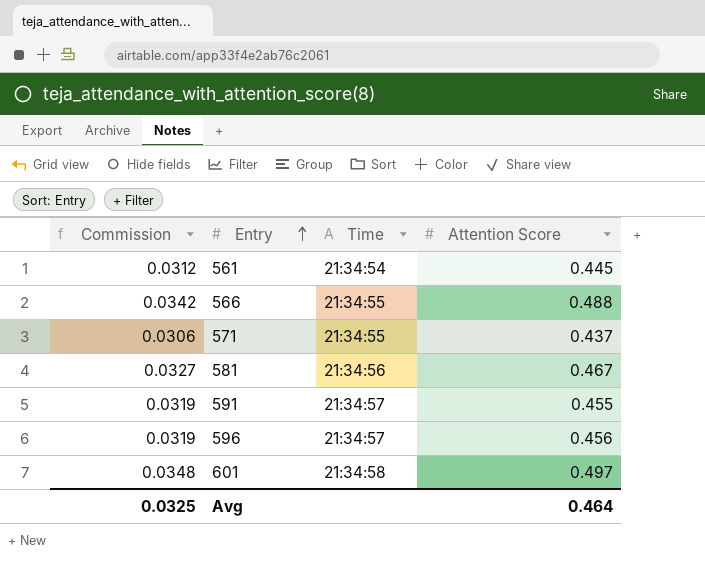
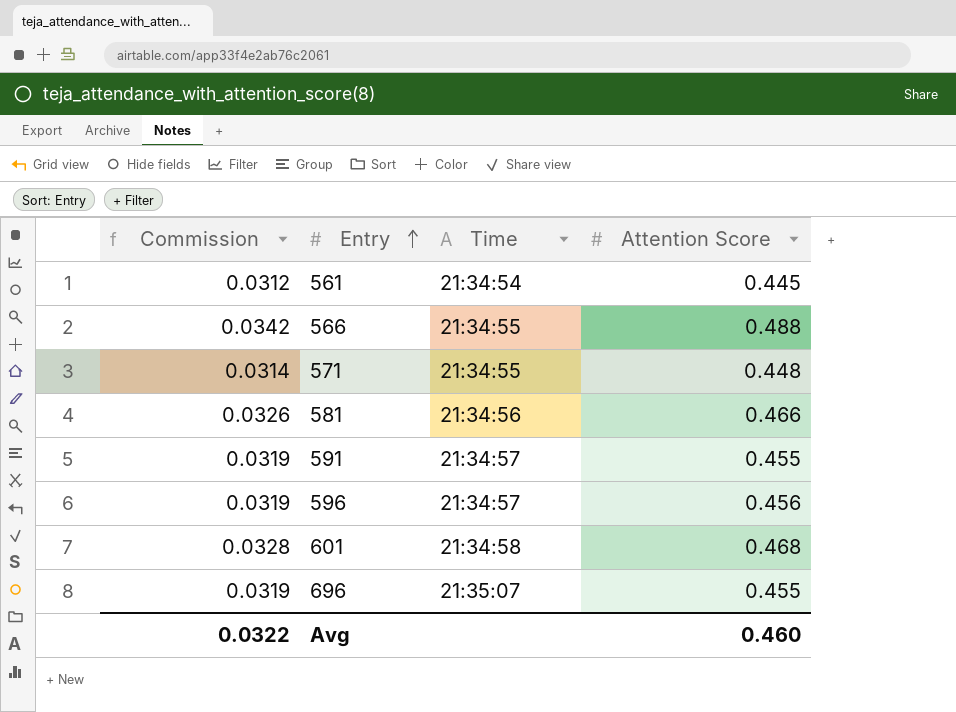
571 | Commission: 0.0306 -> 0.0314
571 | Attention Score: 0.437 -> 0.448
581 | Commission: 0.0327 -> 0.0326
581 | Attention Score: 0.467 -> 0.466
601 | Commission: 0.0348 -> 0.0328
601 | Attention Score: 0.497 -> 0.468
row 696: none -> 0.0319 | 21:35:07 | 0.455
Avg | Commission: 0.0325 -> 0.0322
Avg | Attention Score: 0.464 -> 0.460

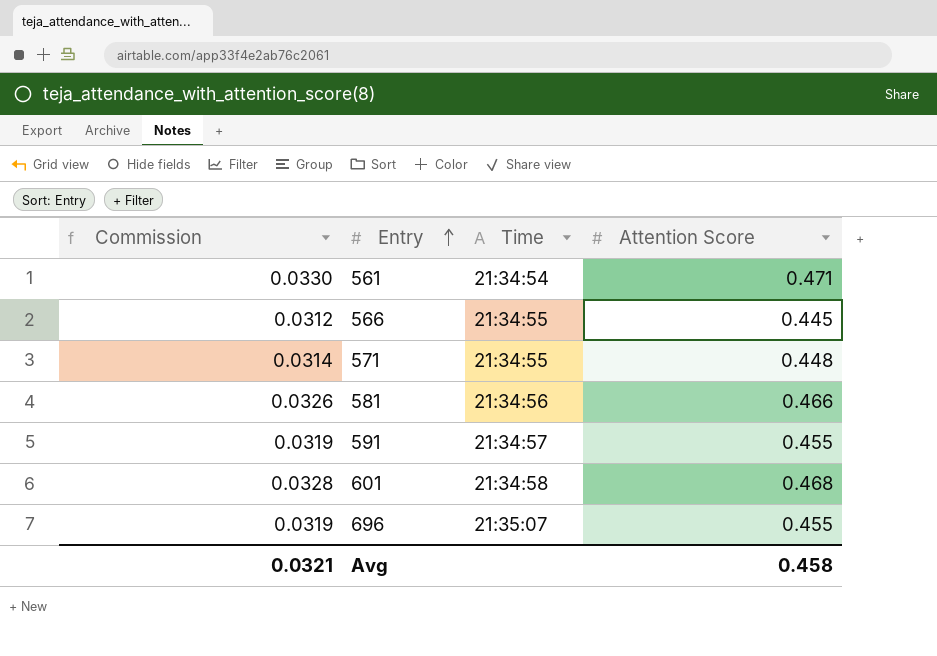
row 596: 0.0319 | 21:34:57 | 0.456 -> none
561 | Commission: 0.0312 -> 0.0330
561 | Attention Score: 0.445 -> 0.471
566 | Commission: 0.0342 -> 0.0312
566 | Attention Score: 0.488 -> 0.445
Avg | Commission: 0.0322 -> 0.0321
Avg | Attention Score: 0.460 -> 0.458

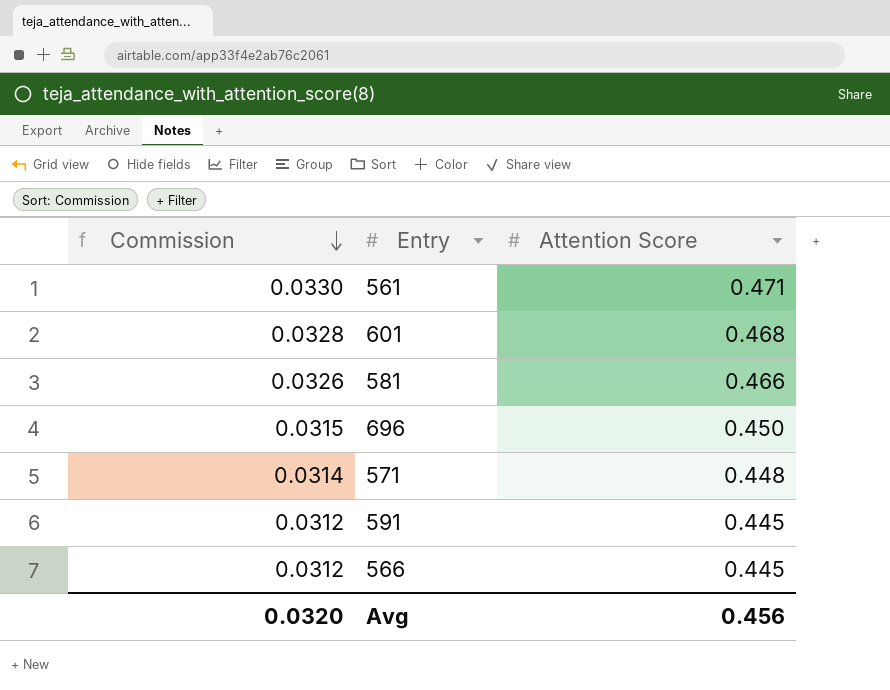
row order: Entry ascending -> Commission descending
column Time | position: 3 -> none
696 | Commission: 0.0319 -> 0.0315
696 | Attention Score: 0.455 -> 0.450
591 | Commission: 0.0319 -> 0.0312
591 | Attention Score: 0.455 -> 0.445
Avg | Commission: 0.0321 -> 0.0320
Avg | Attention Score: 0.458 -> 0.456

